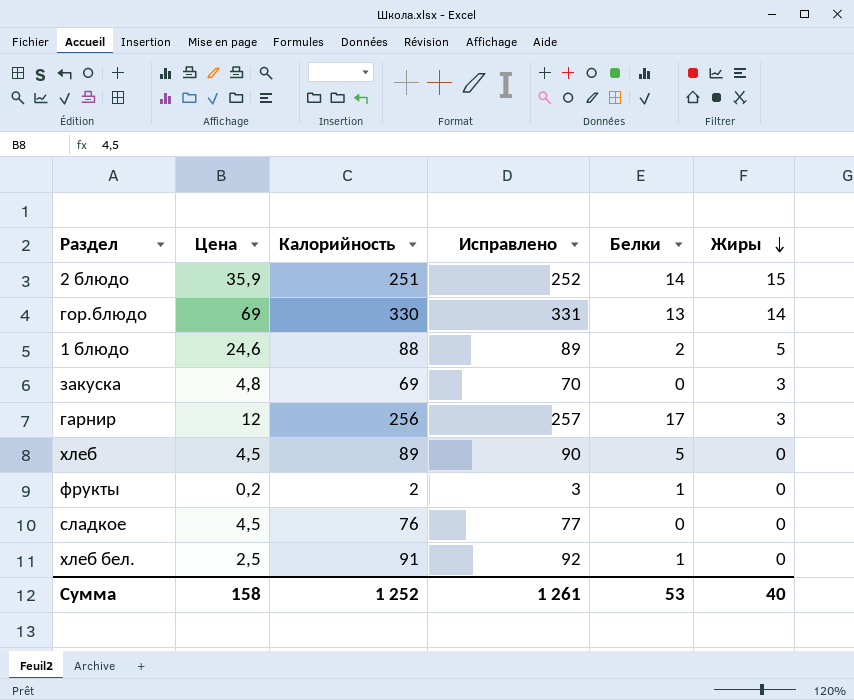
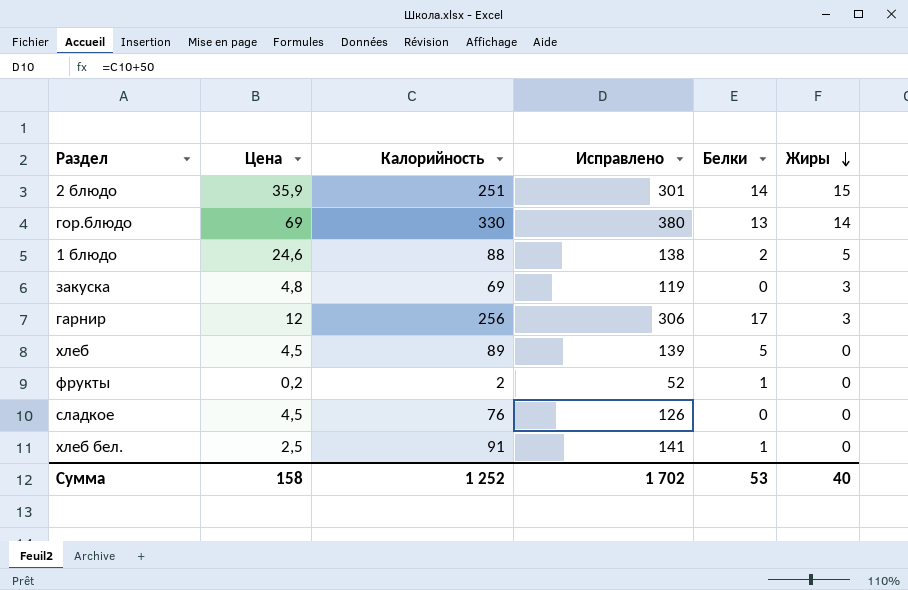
column Исправлено | formula: [Калорийность] + 1 -> [Калорийность] + 50
Сумма | Исправлено: 1 261 -> 1 702

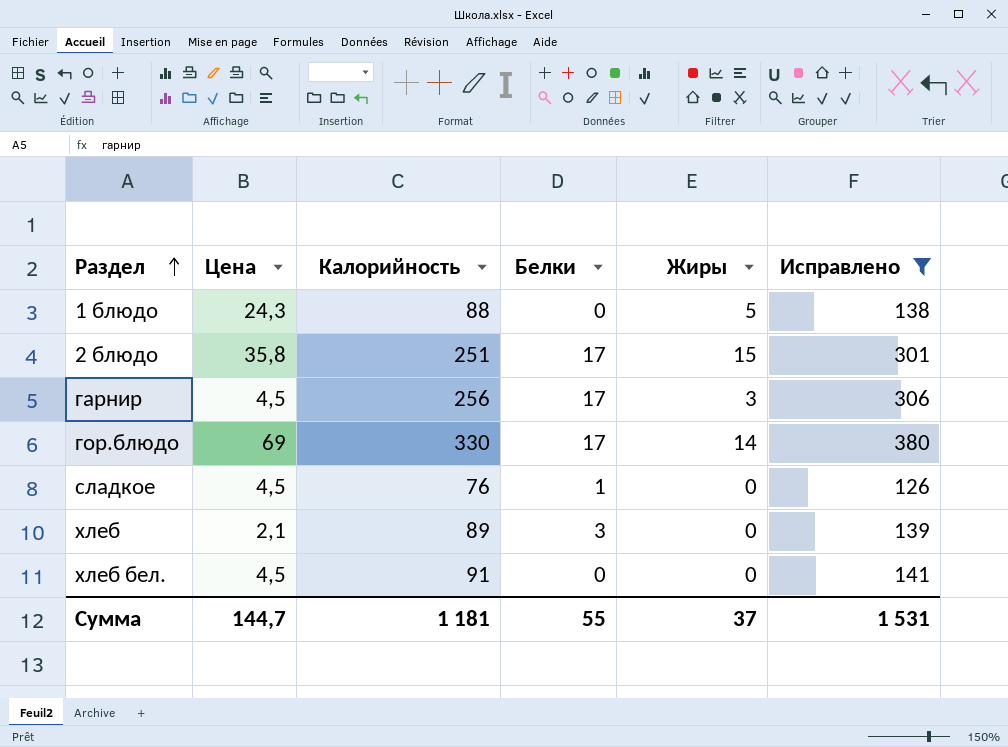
filter: none -> Исправлено >= 126
row order: Жиры descending -> Раздел ascending
column Исправлено | position: 4 -> 6
1 блюдо | Цена: 24,6 -> 24,3
1 блюдо | Белки: 2 -> 0
2 блюдо | Цена: 35,9 -> 35,8
2 блюдо | Белки: 14 -> 17
гарнир | Цена: 12 -> 4,5
гор.блюдо | Белки: 13 -> 17
сладкое | Белки: 0 -> 1
хлеб | Цена: 4,5 -> 2,1
хлеб | Белки: 5 -> 3
хлеб бел. | Цена: 2,5 -> 4,5
хлеб бел. | Белки: 1 -> 0
Сумма | Цена: 158 -> 144,7
Сумма | Калорийность: 1 252 -> 1 181
Сумма | Белки: 53 -> 55
Сумма | Жиры: 40 -> 37
Сумма | Исправлено: 1 702 -> 1 531

